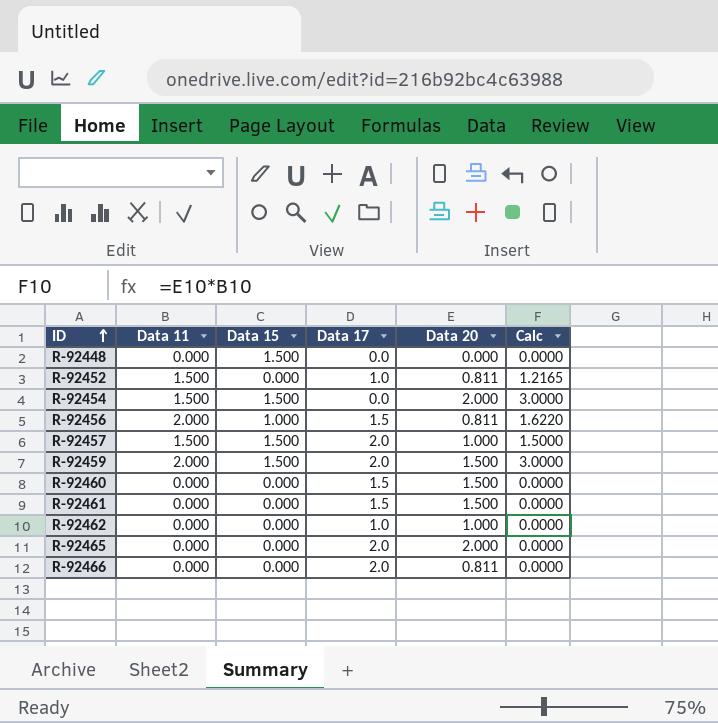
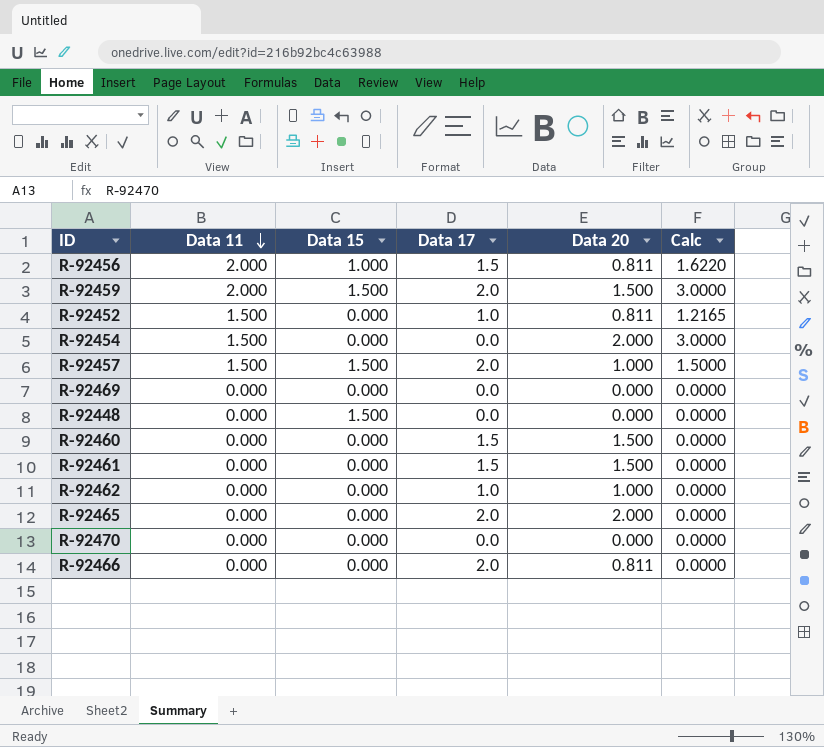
row order: ID ascending -> Data 11 descending
R-92454 | Data 15: 1.500 -> 0.000
row R-92469: none -> 0.000 | 0.000 | 0.0 | 0.000 | 0.0000
row R-92470: none -> 0.000 | 0.000 | 0.0 | 0.000 | 0.0000

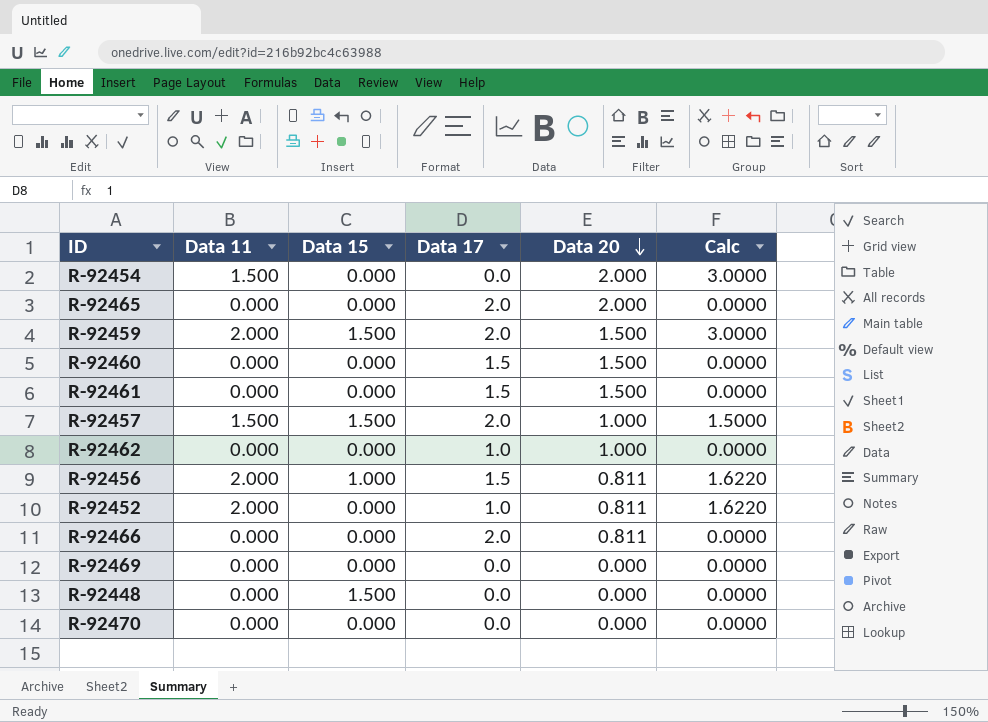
row order: Data 11 descending -> Data 20 descending
R-92452 | Data 11: 1.500 -> 2.000
R-92452 | Calc: 1.2165 -> 1.6220

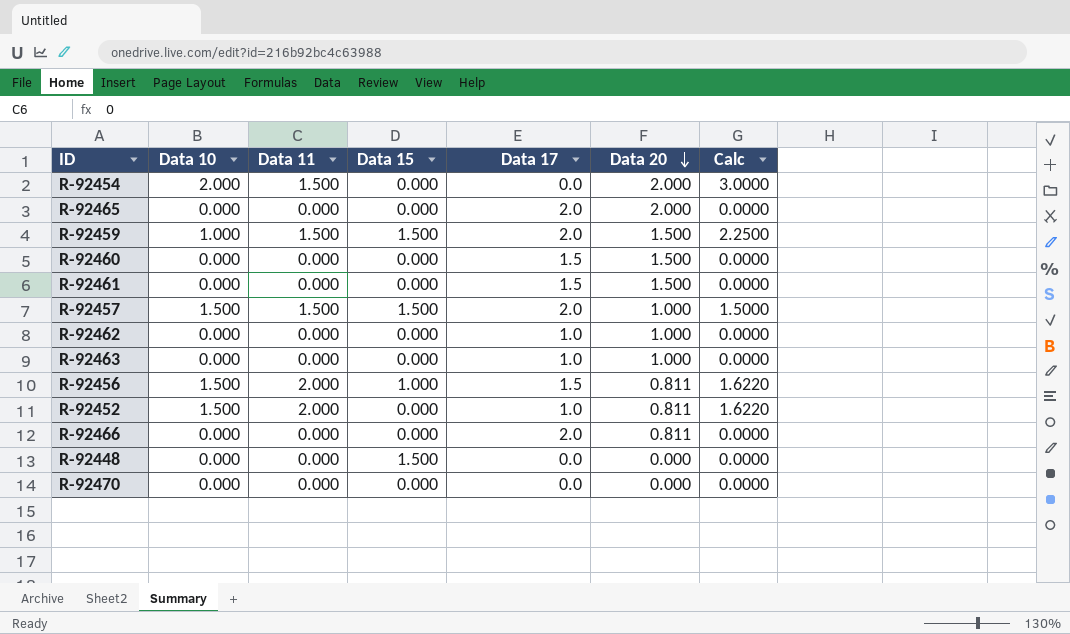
column Data 10 | position: none -> 2
row R-92469: 0.000 | 0.000 | 0.0 | 0.000 | 0.0000 -> none
R-92459 | Data 11: 2.000 -> 1.500
R-92459 | Calc: 3.0000 -> 2.2500
row R-92463: none -> 0.000 | 0.000 | 0.000 | 1.0 | 1.000 | 0.0000

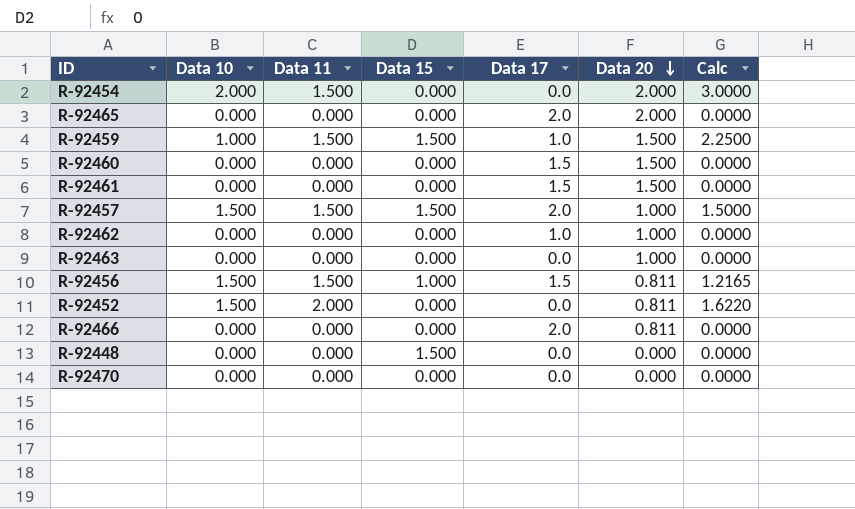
R-92459 | Data 17: 2.0 -> 1.0
R-92463 | Data 17: 1.0 -> 0.0
R-92456 | Data 11: 2.000 -> 1.500
R-92456 | Calc: 1.6220 -> 1.2165
R-92452 | Data 17: 1.0 -> 0.0

